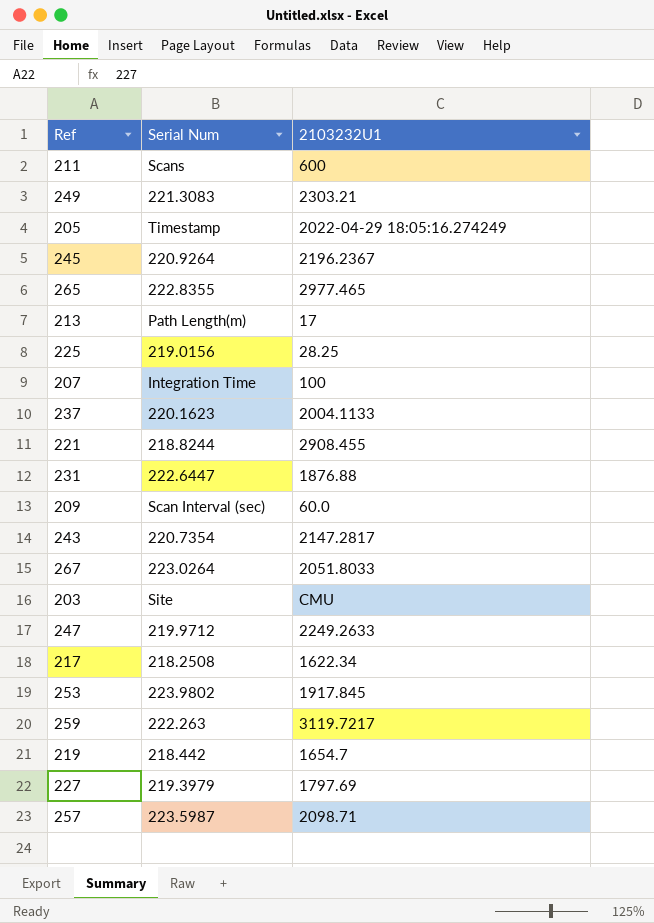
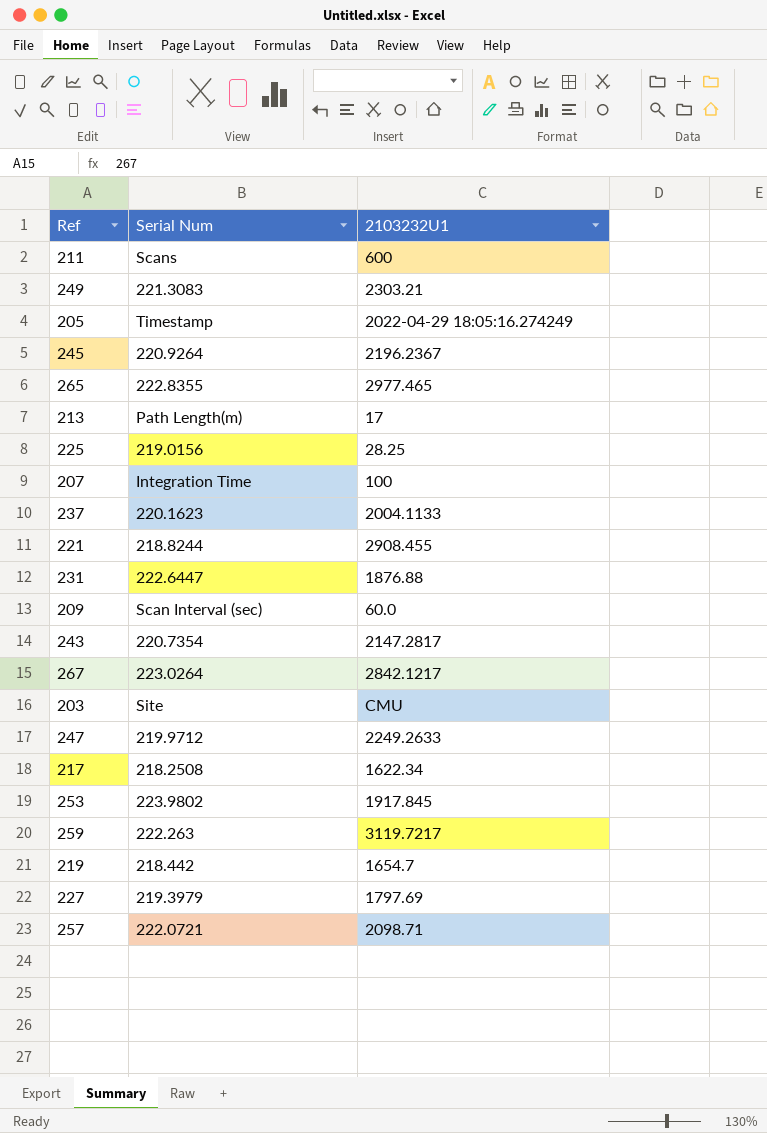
267 | 2103232U1: 2051.8033 -> 2842.1217
257 | Serial Num: 223.5987 -> 222.0721

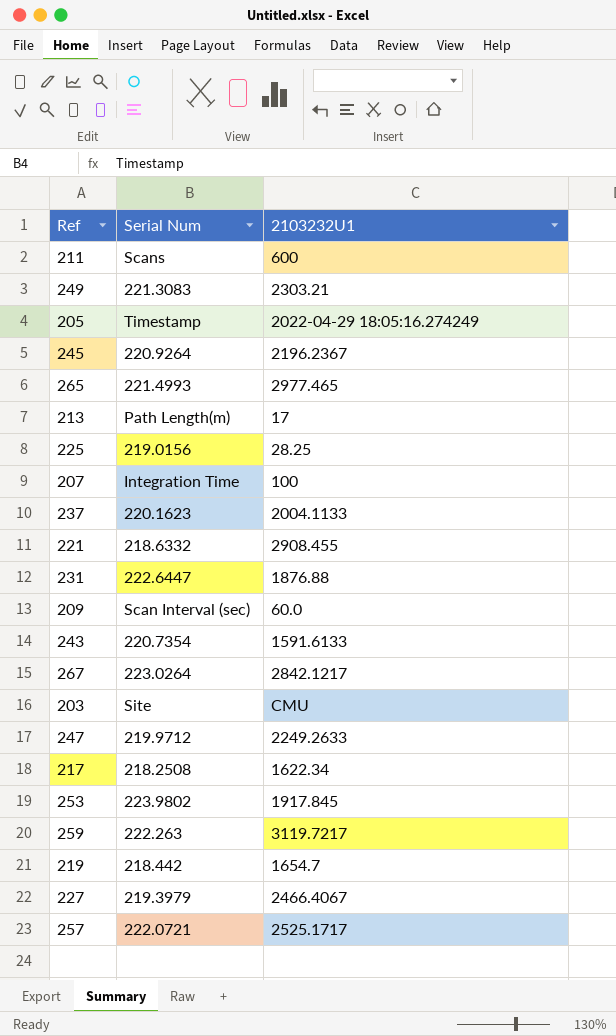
265 | Serial Num: 222.8355 -> 221.4993
221 | Serial Num: 218.8244 -> 218.6332
243 | 2103232U1: 2147.2817 -> 1591.6133
227 | 2103232U1: 1797.69 -> 2466.4067
257 | 2103232U1: 2098.71 -> 2525.1717

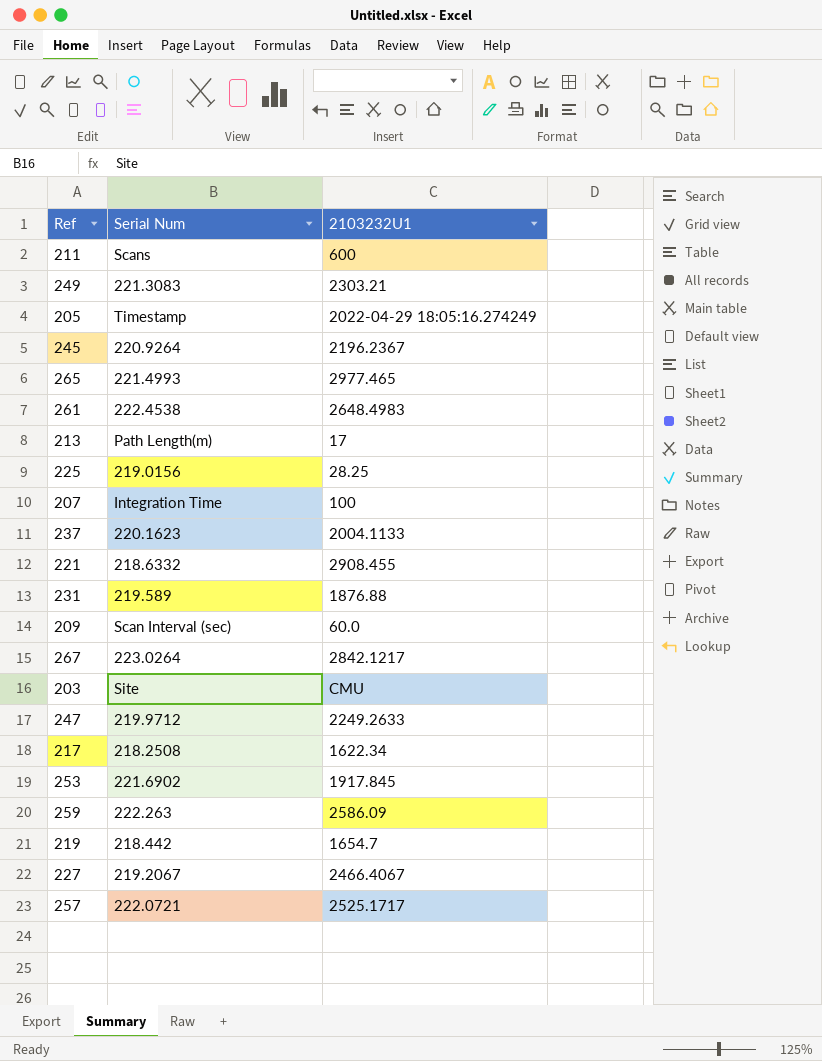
row 243: 220.7354 | 1591.6133 -> none
row 261: none -> 222.4538 | 2648.4983
231 | Serial Num: 222.6447 -> 219.589
253 | Serial Num: 223.9802 -> 221.6902
259 | 2103232U1: 3119.7217 -> 2586.09
227 | Serial Num: 219.3979 -> 219.2067

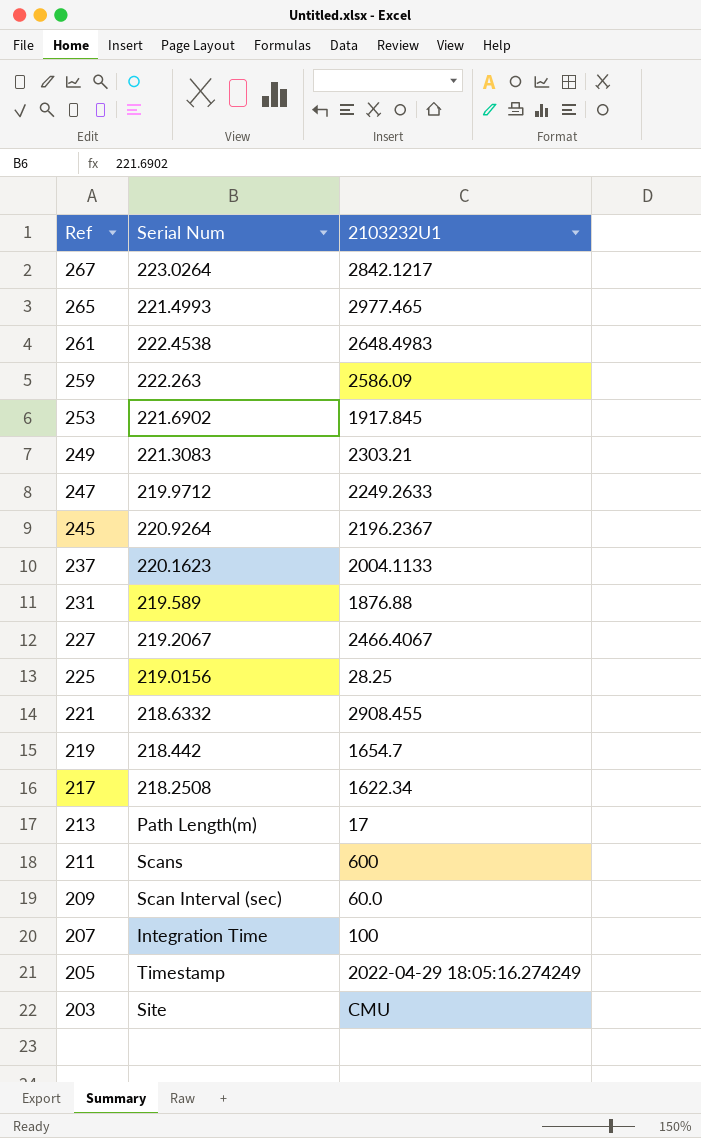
row order: none -> Ref descending
row 257: 222.0721 | 2525.1717 -> none

